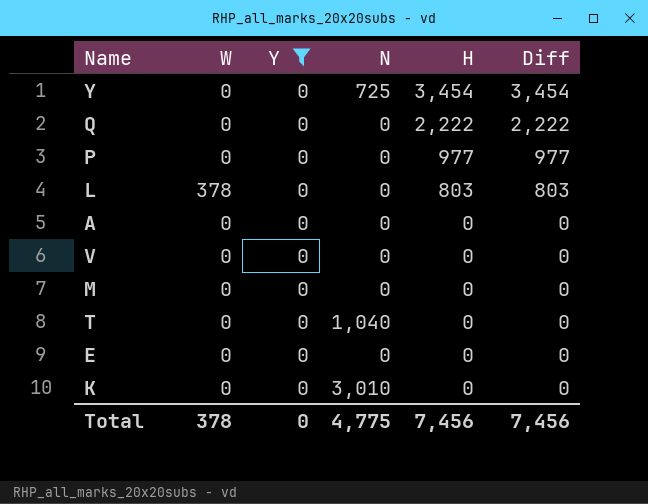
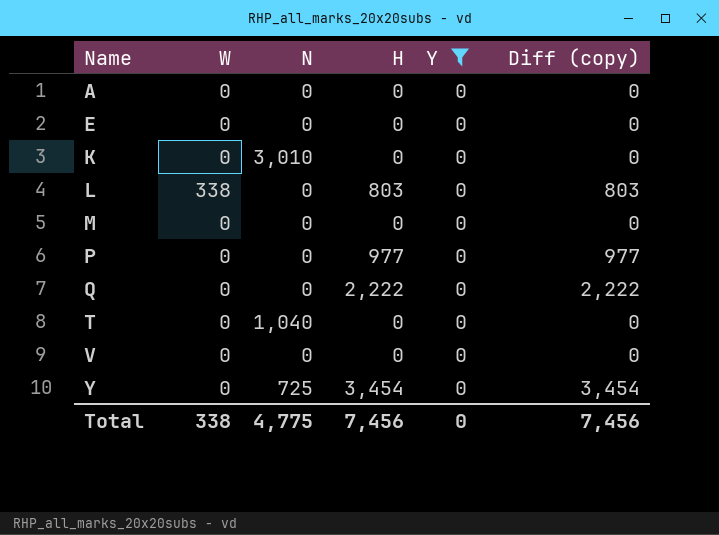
row order: H descending -> Name ascending
column Y | position: 3 -> 5
column name: Diff -> Diff (copy)
L | W: 378 -> 338
Total | W: 378 -> 338

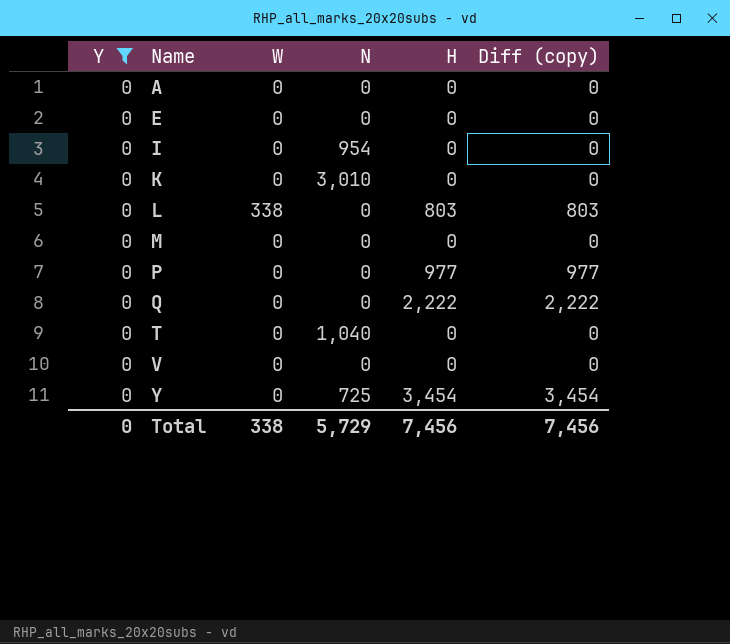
column Y | position: 5 -> 1
row I: none -> 0 | 0 | 954 | 0 | 0
Total | N: 4,775 -> 5,729

